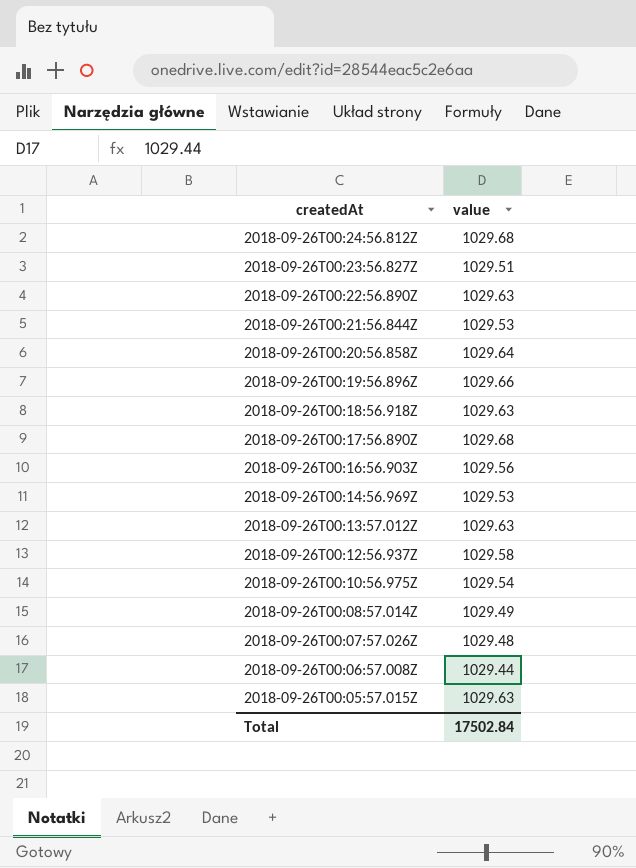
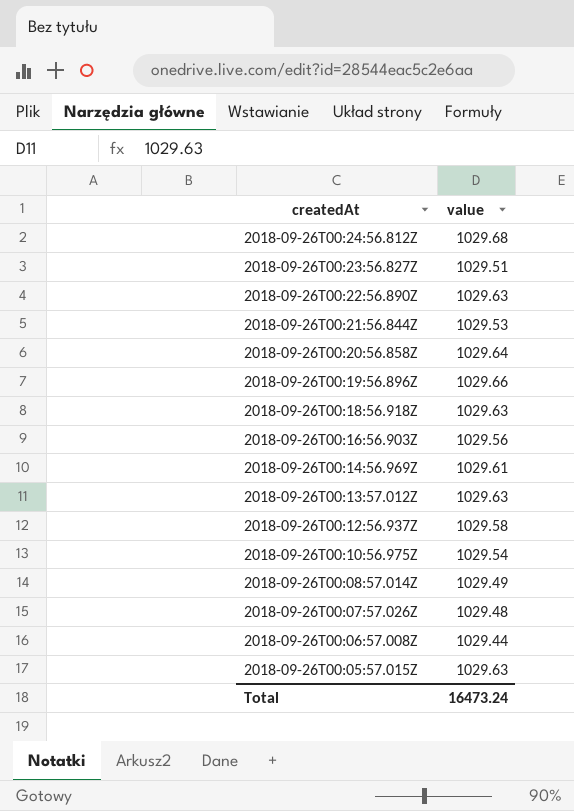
row 2018-09-26T00:17:56.890Z: 1029.68 -> none
2018-09-26T00:14:56.969Z | value: 1029.53 -> 1029.61
Total | value: 17502.84 -> 16473.24

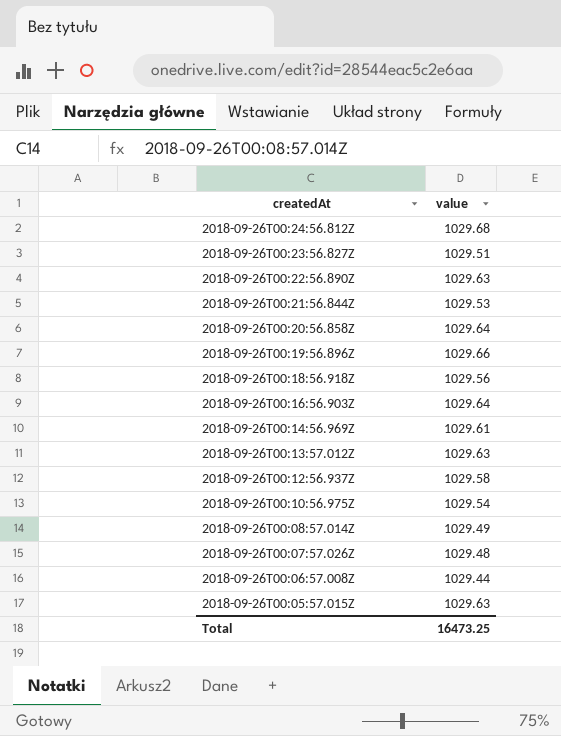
2018-09-26T00:18:56.918Z | value: 1029.63 -> 1029.56
2018-09-26T00:16:56.903Z | value: 1029.56 -> 1029.64
Total | value: 16473.24 -> 16473.25

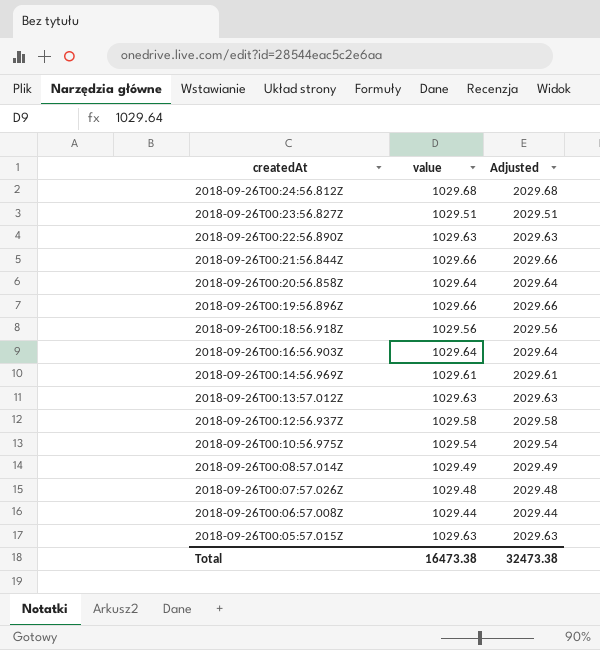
column Adjusted | formula: none -> [value] + 1000
2018-09-26T00:21:56.844Z | value: 1029.53 -> 1029.66
Total | value: 16473.25 -> 16473.38

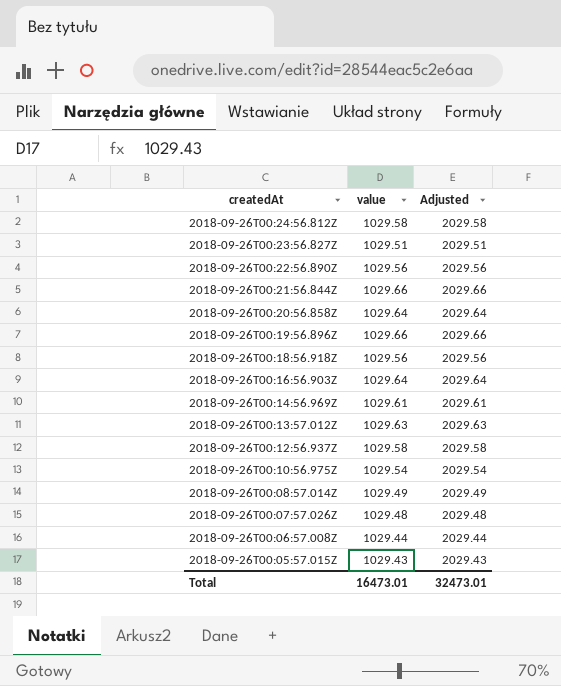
2018-09-26T00:24:56.812Z | value: 1029.68 -> 1029.58
2018-09-26T00:24:56.812Z | Adjusted: 2029.68 -> 2029.58
2018-09-26T00:22:56.890Z | value: 1029.63 -> 1029.56
2018-09-26T00:22:56.890Z | Adjusted: 2029.63 -> 2029.56
2018-09-26T00:05:57.015Z | value: 1029.63 -> 1029.43
2018-09-26T00:05:57.015Z | Adjusted: 2029.63 -> 2029.43
Total | value: 16473.38 -> 16473.01
Total | Adjusted: 32473.38 -> 32473.01

